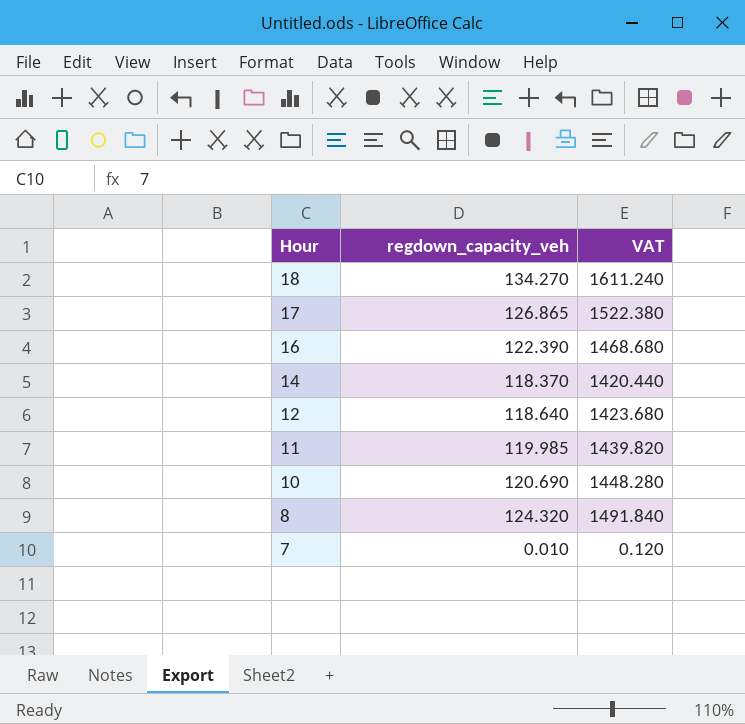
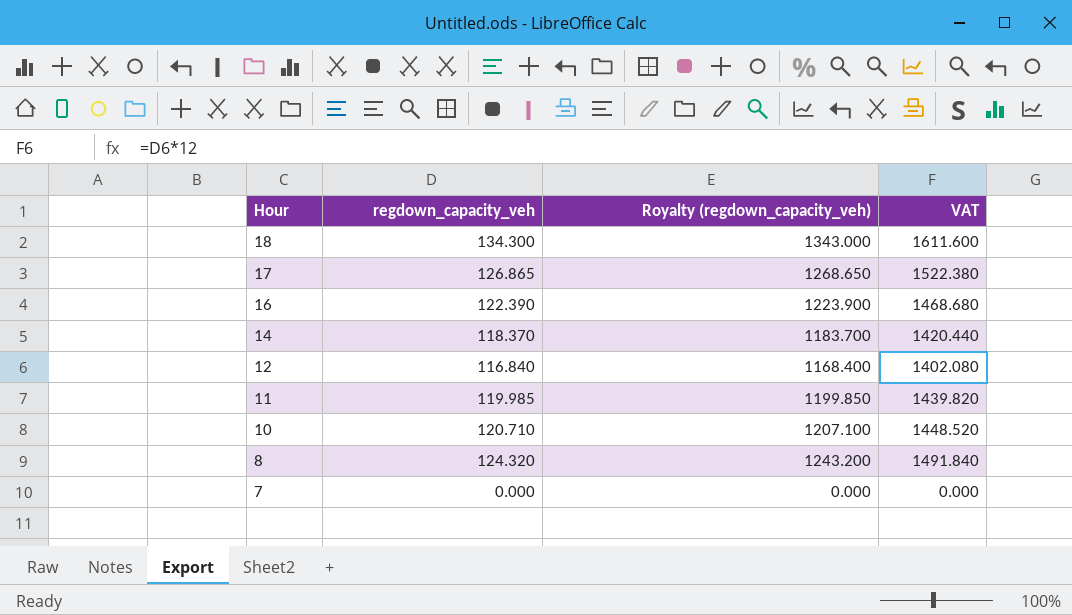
column Royalty (regdown_capacity_veh) | formula: none -> [regdown_capacity_veh] * 10
18 | regdown_capacity_veh: 134.270 -> 134.300
18 | VAT: 1611.240 -> 1611.600
12 | regdown_capacity_veh: 118.640 -> 116.840
12 | VAT: 1423.680 -> 1402.080
10 | regdown_capacity_veh: 120.690 -> 120.710
10 | VAT: 1448.280 -> 1448.520
7 | regdown_capacity_veh: 0.010 -> 0.000
7 | VAT: 0.120 -> 0.000

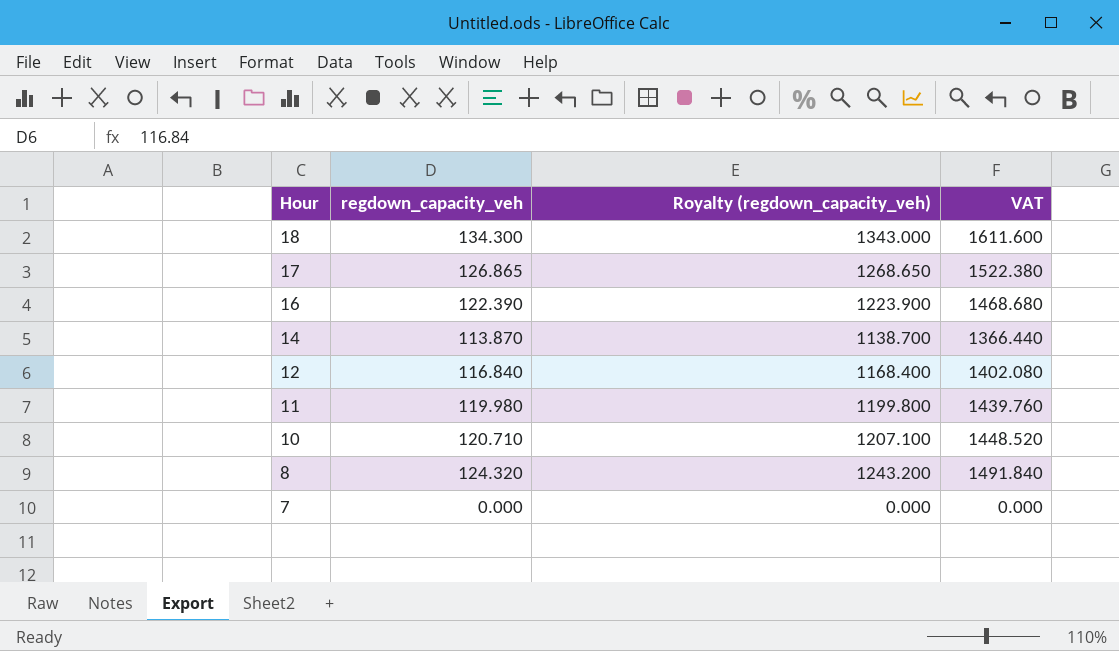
14 | regdown_capacity_veh: 118.370 -> 113.870
14 | Royalty (regdown_capacity_veh): 1183.700 -> 1138.700
14 | VAT: 1420.440 -> 1366.440
11 | regdown_capacity_veh: 119.985 -> 119.980
11 | Royalty (regdown_capacity_veh): 1199.850 -> 1199.800
11 | VAT: 1439.820 -> 1439.760

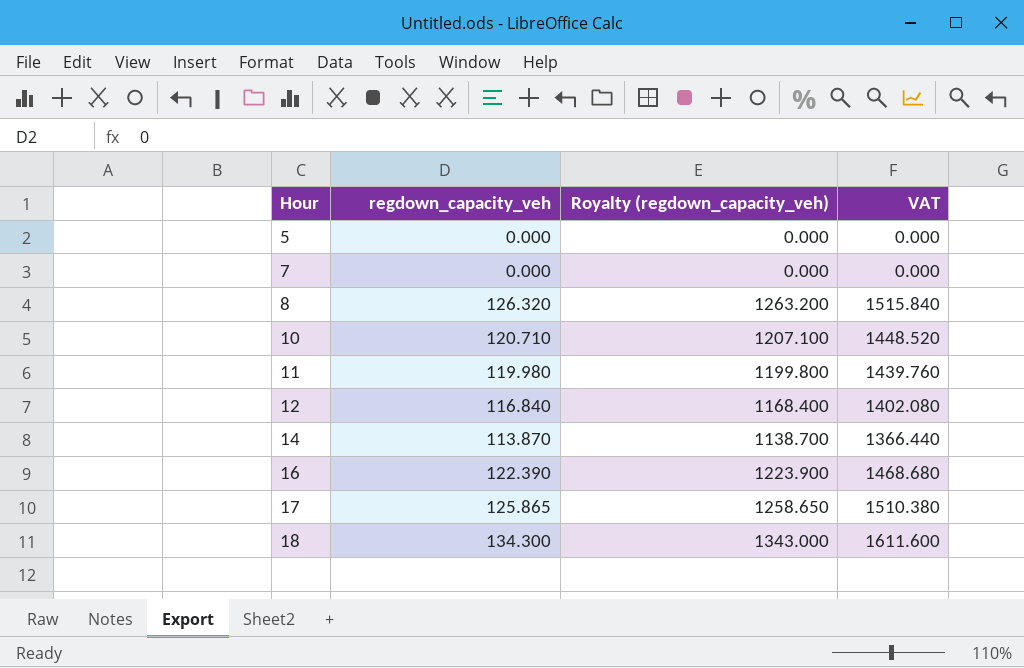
row order: Hour descending -> Hour ascending
row 5: none -> 0.000 | 0.000 | 0.000
8 | regdown_capacity_veh: 124.320 -> 126.320
8 | Royalty (regdown_capacity_veh): 1243.200 -> 1263.200
8 | VAT: 1491.840 -> 1515.840
17 | regdown_capacity_veh: 126.865 -> 125.865
17 | Royalty (regdown_capacity_veh): 1268.650 -> 1258.650
17 | VAT: 1522.380 -> 1510.380

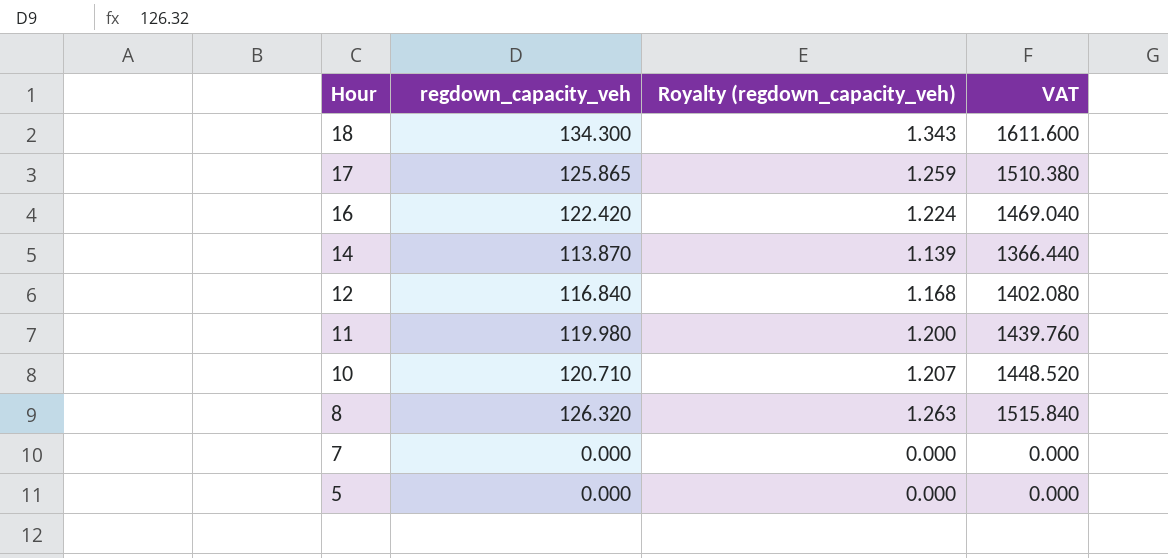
row order: Hour ascending -> Hour descending
column Royalty (regdown_capacity_veh) | formula: [regdown_capacity_veh] * 10 -> [regdown_capacity_veh] * 0.01
16 | regdown_capacity_veh: 122.390 -> 122.420
16 | VAT: 1468.680 -> 1469.040

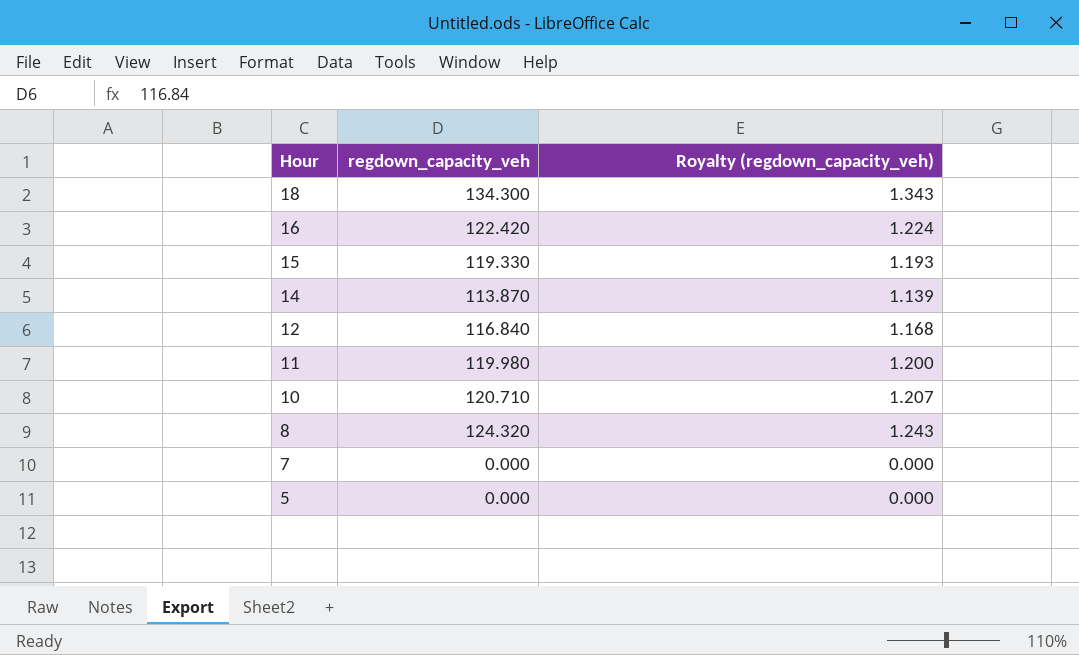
column VAT | formula: [regdown_capacity_veh] * 12 -> none
row 17: 125.865 | 1.259 | 1510.380 -> none
row 15: none -> 119.330 | 1.193
8 | regdown_capacity_veh: 126.320 -> 124.320
8 | Royalty (regdown_capacity_veh): 1.263 -> 1.243

